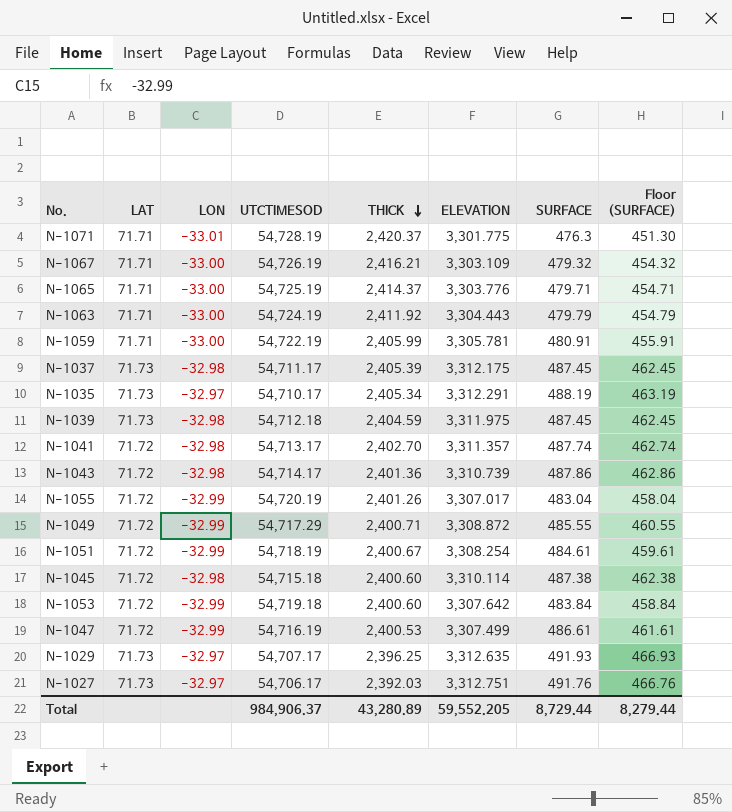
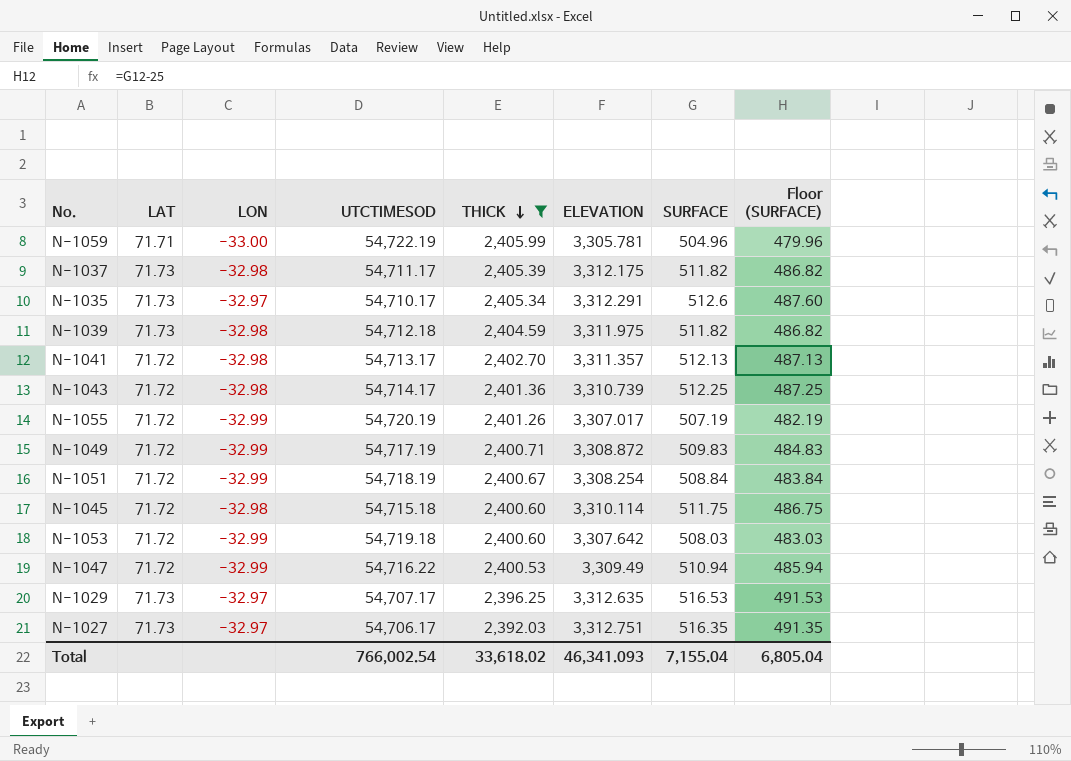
filter: none -> THICK <= 2,405.99
N-1059 | SURFACE: 480.91 -> 504.96
N-1059 | Floor (SURFACE): 455.91 -> 479.96
N-1037 | SURFACE: 487.45 -> 511.82
N-1037 | Floor (SURFACE): 462.45 -> 486.82
N-1035 | SURFACE: 488.19 -> 512.6
N-1035 | Floor (SURFACE): 463.19 -> 487.60
N-1039 | SURFACE: 487.45 -> 511.82
N-1039 | Floor (SURFACE): 462.45 -> 486.82
N-1041 | SURFACE: 487.74 -> 512.13
N-1041 | Floor (SURFACE): 462.74 -> 487.13
N-1043 | SURFACE: 487.86 -> 512.25
N-1043 | Floor (SURFACE): 462.86 -> 487.25
N-1055 | SURFACE: 483.04 -> 507.19
N-1055 | Floor (SURFACE): 458.04 -> 482.19
N-1049 | UTCTIMESOD: 54,717.29 -> 54,717.19
N-1049 | SURFACE: 485.55 -> 509.83
N-1049 | Floor (SURFACE): 460.55 -> 484.83
N-1051 | SURFACE: 484.61 -> 508.84
N-1051 | Floor (SURFACE): 459.61 -> 483.84
N-1045 | SURFACE: 487.38 -> 511.75
N-1045 | Floor (SURFACE): 462.38 -> 486.75
N-1053 | SURFACE: 483.84 -> 508.03
N-1053 | Floor (SURFACE): 458.84 -> 483.03
N-1047 | UTCTIMESOD: 54,716.19 -> 54,716.22
N-1047 | ELEVATION: 3,307.499 -> 3,309.49
N-1047 | SURFACE: 486.61 -> 510.94
N-1047 | Floor (SURFACE): 461.61 -> 485.94
N-1029 | SURFACE: 491.93 -> 516.53
N-1029 | Floor (SURFACE): 466.93 -> 491.53
N-1027 | SURFACE: 491.76 -> 516.35
N-1027 | Floor (SURFACE): 466.76 -> 491.35
Total | UTCTIMESOD: 984,906.37 -> 766,002.54
Total | THICK: 43,280.89 -> 33,618.02
Total | ELEVATION: 59,552.205 -> 46,341.093
Total | SURFACE: 8,729.44 -> 7,155.04
Total | Floor (SURFACE): 8,279.44 -> 6,805.04

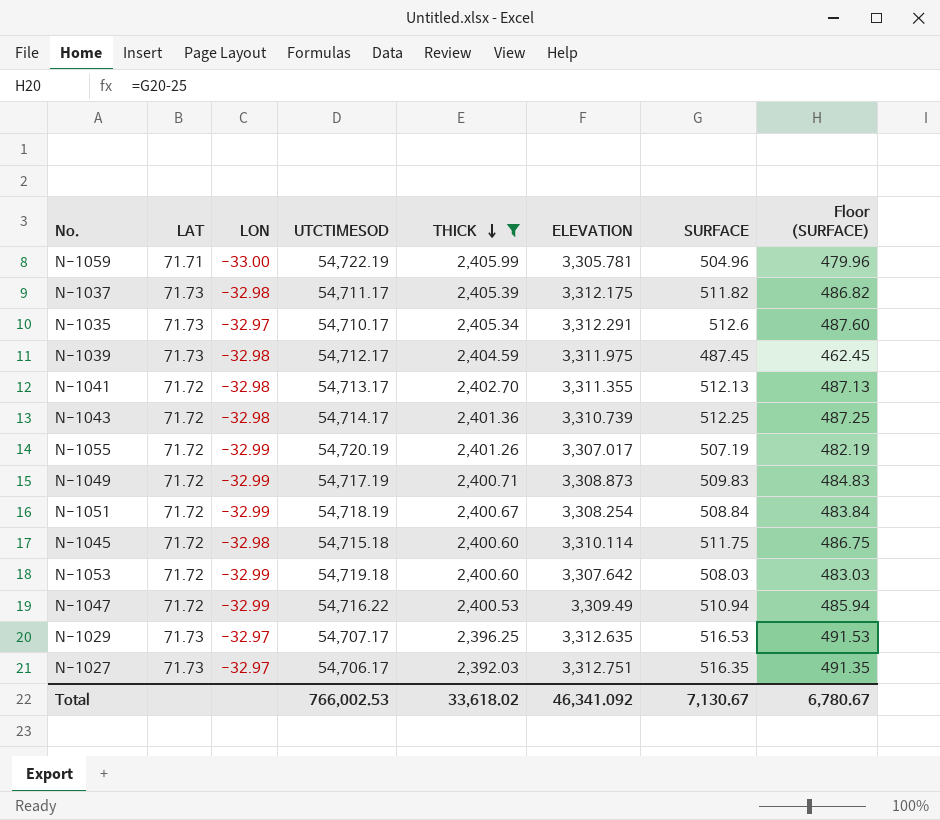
N-1039 | UTCTIMESOD: 54,712.18 -> 54,712.17
N-1039 | SURFACE: 511.82 -> 487.45
N-1039 | Floor (SURFACE): 486.82 -> 462.45
N-1041 | ELEVATION: 3,311.357 -> 3,311.355
N-1049 | ELEVATION: 3,308.872 -> 3,308.873
Total | UTCTIMESOD: 766,002.54 -> 766,002.53
Total | ELEVATION: 46,341.093 -> 46,341.092
Total | SURFACE: 7,155.04 -> 7,130.67
Total | Floor (SURFACE): 6,805.04 -> 6,780.67

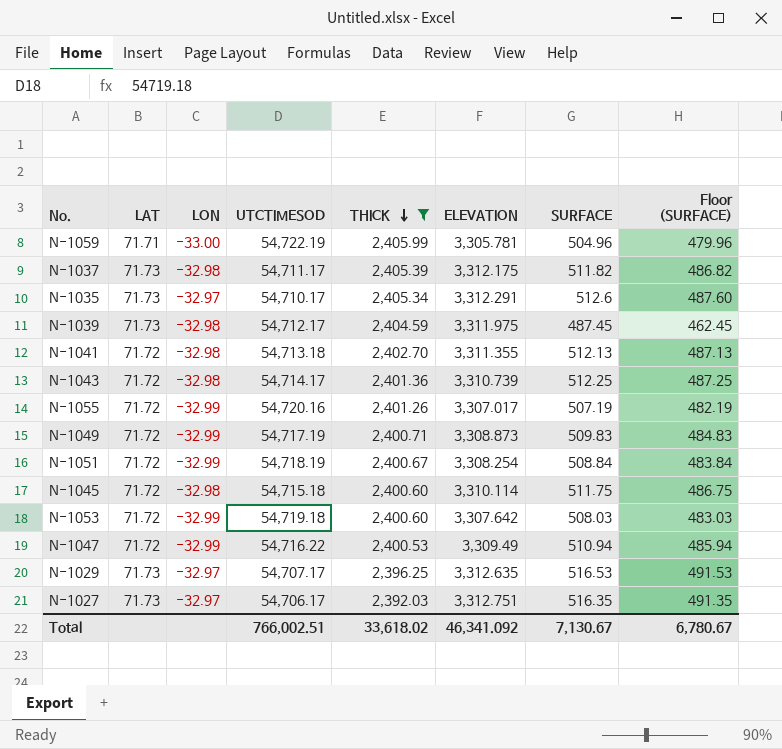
N-1041 | UTCTIMESOD: 54,713.17 -> 54,713.18
N-1055 | UTCTIMESOD: 54,720.19 -> 54,720.16
Total | UTCTIMESOD: 766,002.53 -> 766,002.51

